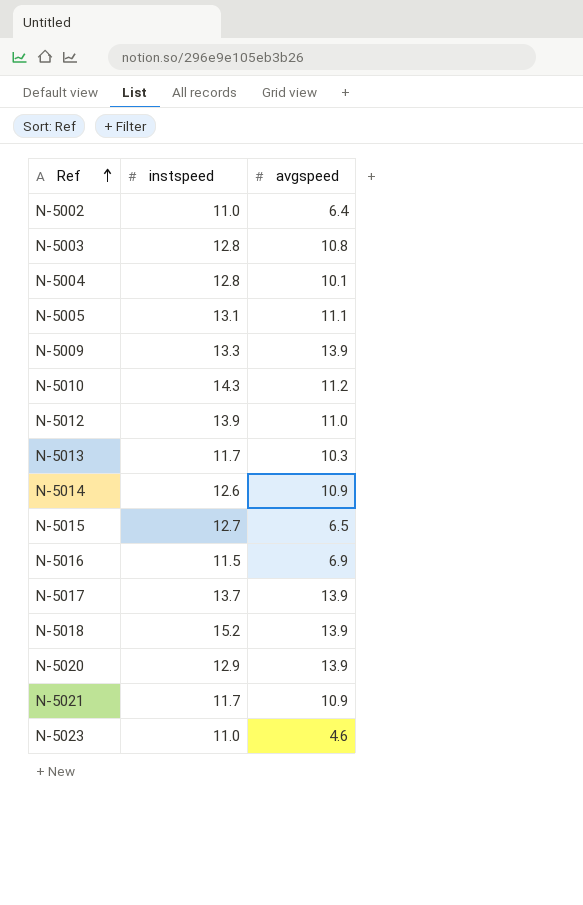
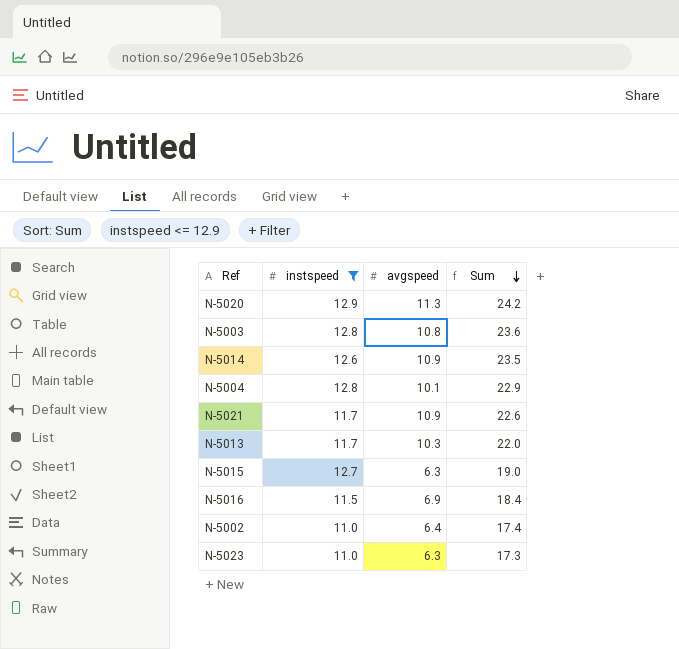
filter: none -> instspeed <= 12.9
row order: Ref ascending -> Sum descending
column Sum | formula: none -> [instspeed] + [avgspeed]
N-5020 | avgspeed: 13.9 -> 11.3
N-5015 | avgspeed: 6.5 -> 6.3
N-5023 | avgspeed: 4.6 -> 6.3

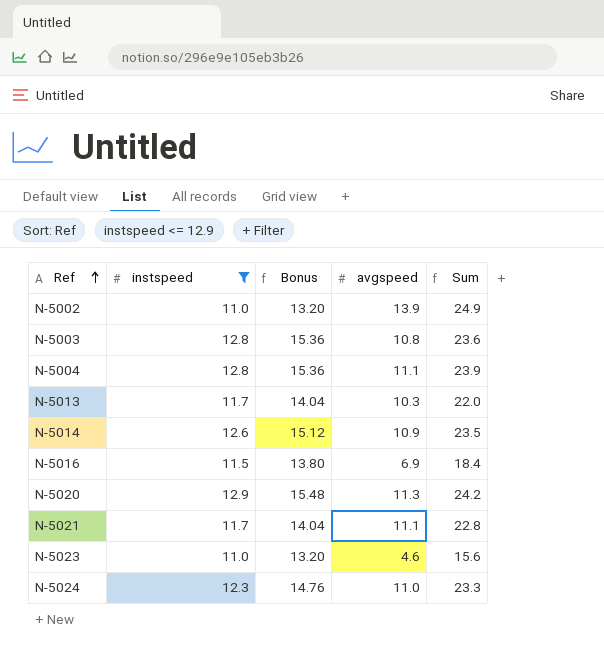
row order: Sum descending -> Ref ascending
column Bonus | formula: none -> [instspeed] * 1.2
row N-5015: 12.7 | 6.3 | 19.0 -> none
N-5002 | avgspeed: 6.4 -> 13.9
N-5002 | Sum: 17.4 -> 24.9
N-5004 | avgspeed: 10.1 -> 11.1
N-5004 | Sum: 22.9 -> 23.9
N-5021 | avgspeed: 10.9 -> 11.1
N-5021 | Sum: 22.6 -> 22.8
N-5023 | avgspeed: 6.3 -> 4.6
N-5023 | Sum: 17.3 -> 15.6
row N-5024: none -> 12.3 | 14.76 | 11.0 | 23.3

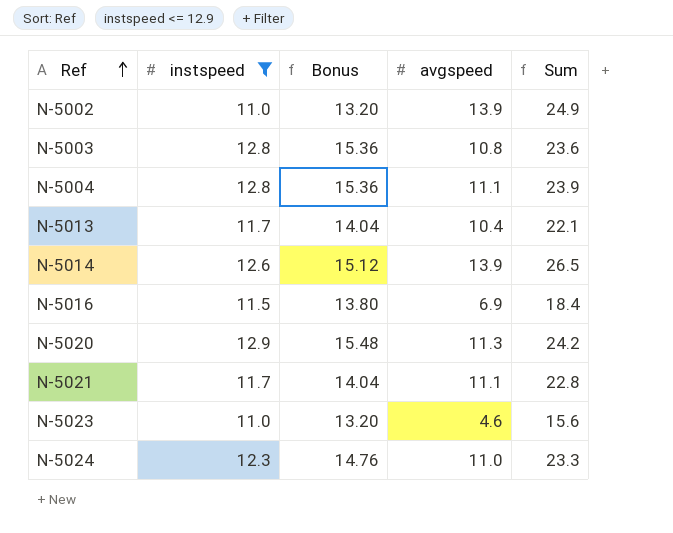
N-5013 | avgspeed: 10.3 -> 10.4
N-5013 | Sum: 22.0 -> 22.1
N-5014 | avgspeed: 10.9 -> 13.9
N-5014 | Sum: 23.5 -> 26.5

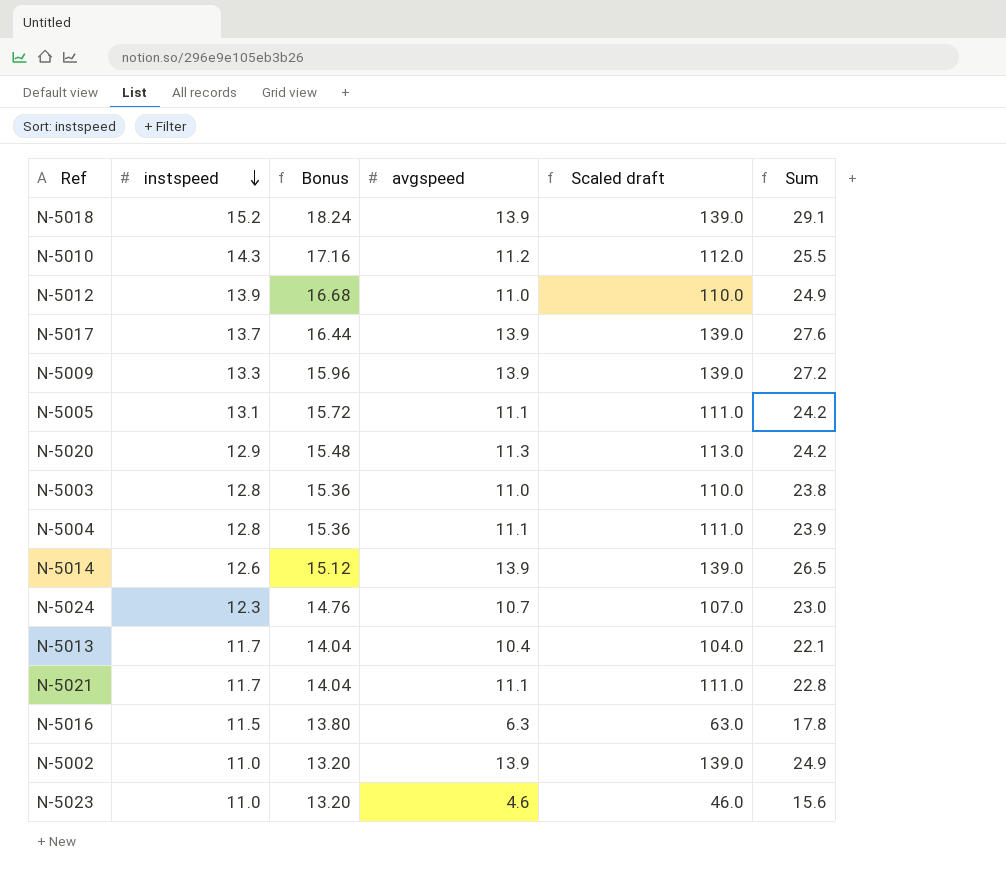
filter: instspeed <= 12.9 -> none
row order: Ref ascending -> instspeed descending
column Scaled draft | formula: none -> [avgspeed] * 10
N-5003 | avgspeed: 10.8 -> 11.0
N-5003 | Sum: 23.6 -> 23.8
N-5024 | avgspeed: 11.0 -> 10.7
N-5024 | Sum: 23.3 -> 23.0
N-5016 | avgspeed: 6.9 -> 6.3
N-5016 | Sum: 18.4 -> 17.8

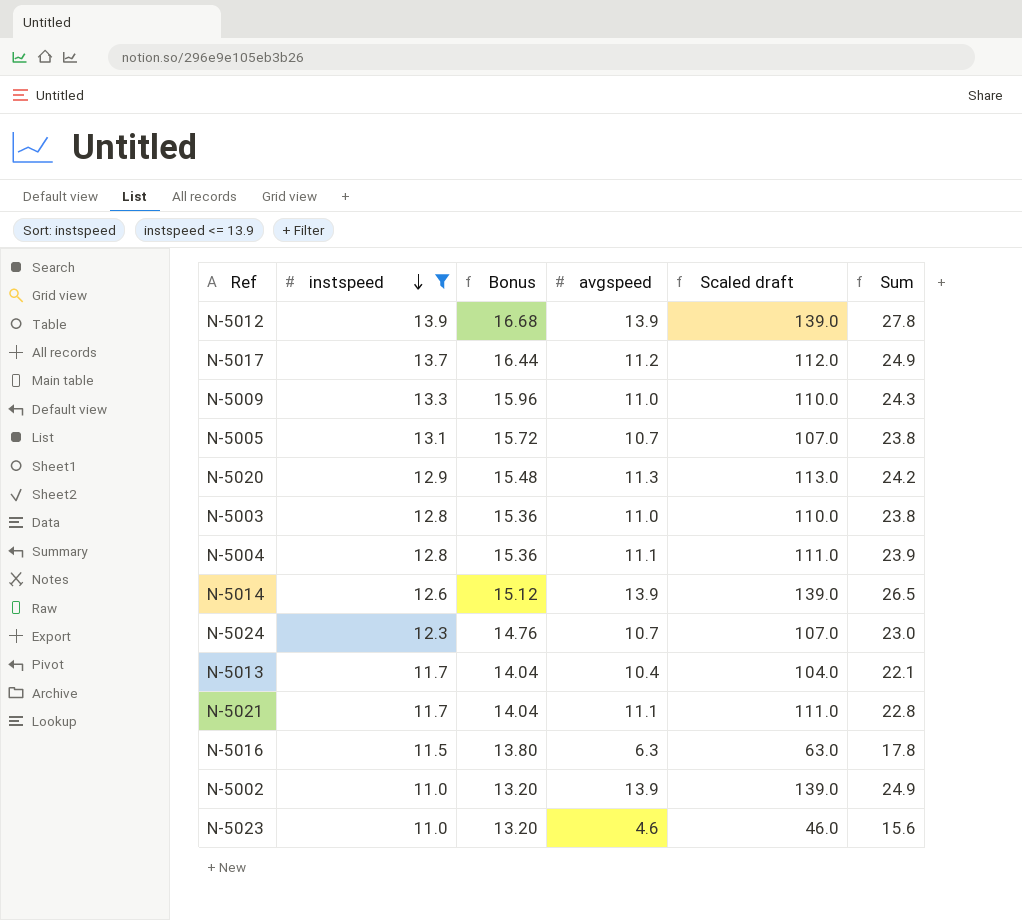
filter: none -> instspeed <= 13.9
N-5012 | avgspeed: 11.0 -> 13.9
N-5012 | Scaled draft: 110.0 -> 139.0
N-5012 | Sum: 24.9 -> 27.8
N-5017 | avgspeed: 13.9 -> 11.2
N-5017 | Scaled draft: 139.0 -> 112.0
N-5017 | Sum: 27.6 -> 24.9
N-5009 | avgspeed: 13.9 -> 11.0
N-5009 | Scaled draft: 139.0 -> 110.0
N-5009 | Sum: 27.2 -> 24.3
N-5005 | avgspeed: 11.1 -> 10.7
N-5005 | Scaled draft: 111.0 -> 107.0
N-5005 | Sum: 24.2 -> 23.8

